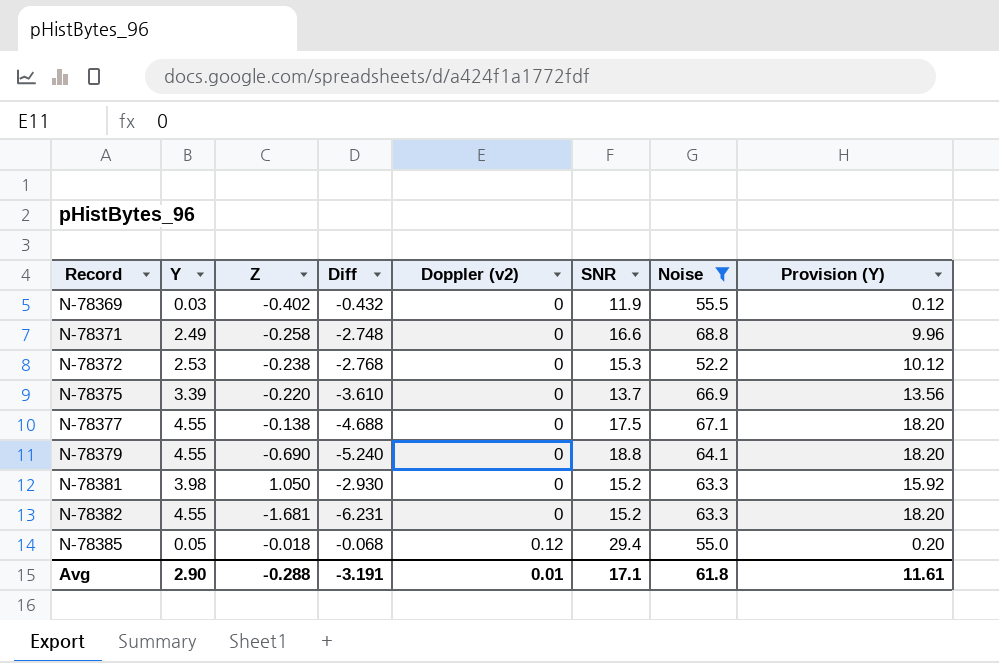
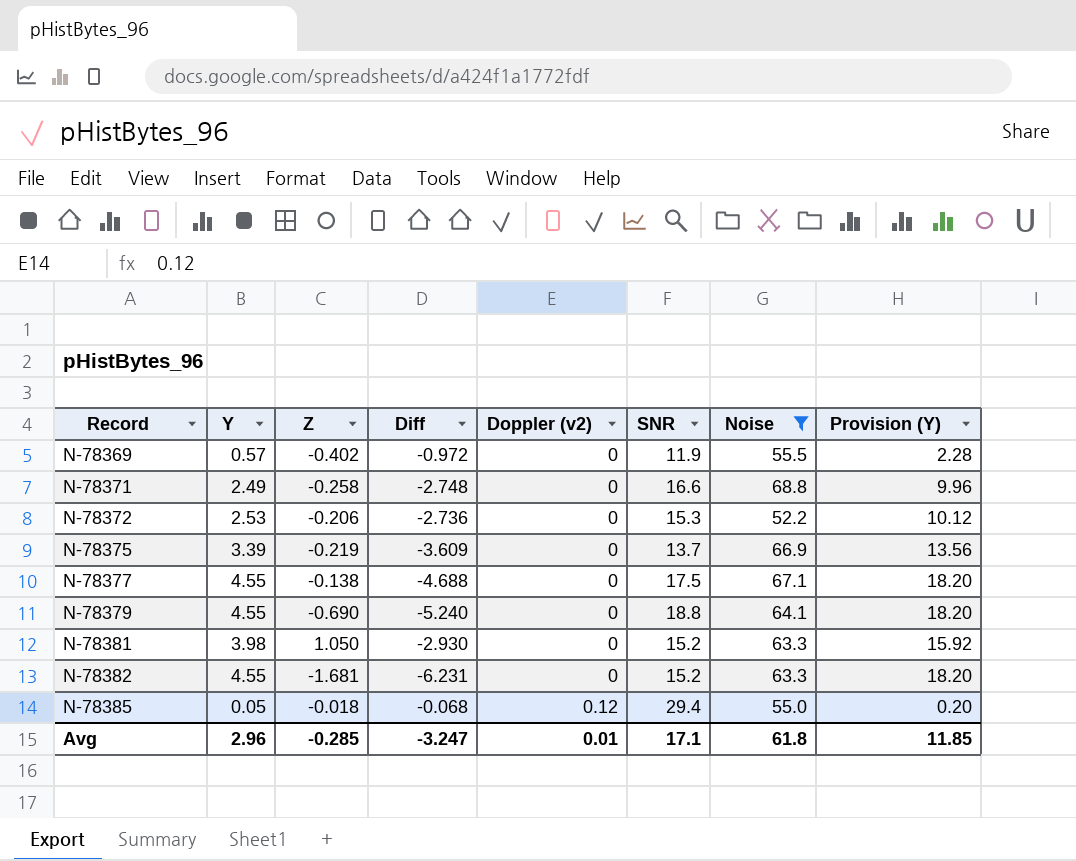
N-78369 | Y: 0.03 -> 0.57
N-78369 | Diff: -0.432 -> -0.972
N-78369 | Provision (Y): 0.12 -> 2.28
N-78372 | Z: -0.238 -> -0.206
N-78372 | Diff: -2.768 -> -2.736
N-78375 | Z: -0.220 -> -0.219
N-78375 | Diff: -3.610 -> -3.609
Avg | Y: 2.90 -> 2.96
Avg | Z: -0.288 -> -0.285
Avg | Diff: -3.191 -> -3.247
Avg | Provision (Y): 11.61 -> 11.85

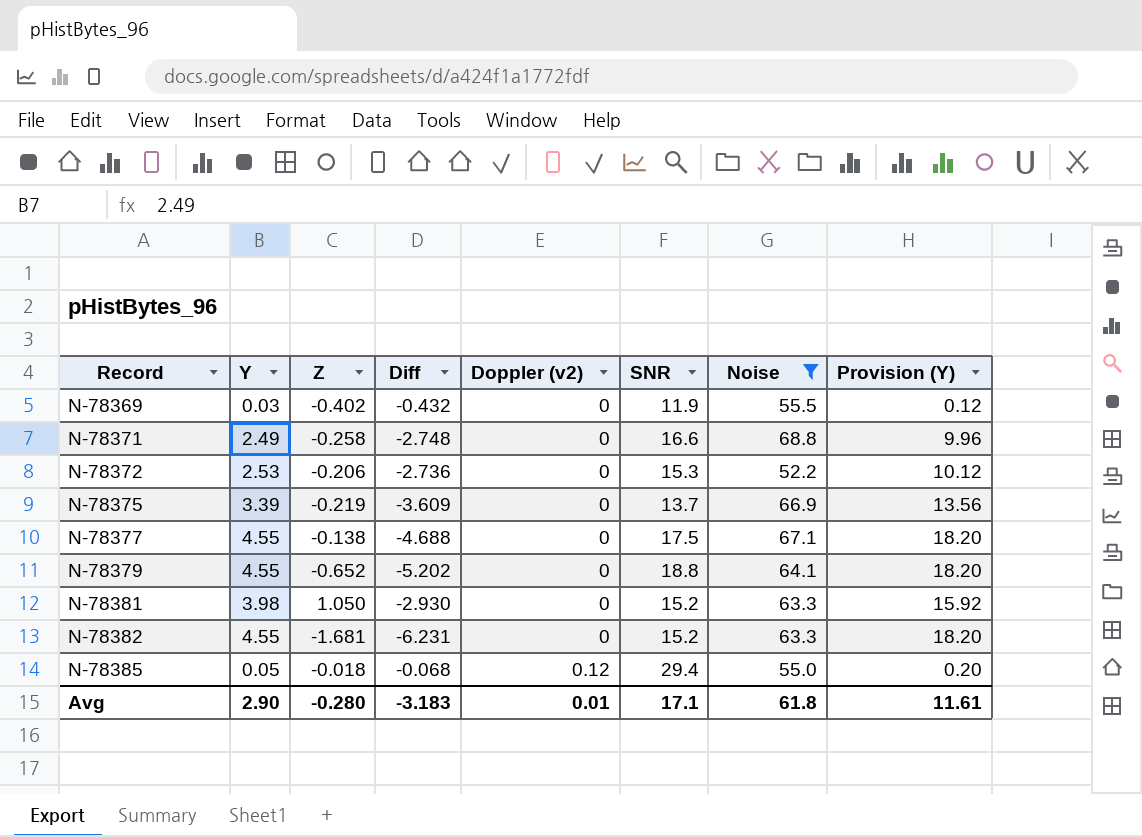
N-78369 | Y: 0.57 -> 0.03
N-78369 | Diff: -0.972 -> -0.432
N-78369 | Provision (Y): 2.28 -> 0.12
N-78379 | Z: -0.690 -> -0.652
N-78379 | Diff: -5.240 -> -5.202
Avg | Y: 2.96 -> 2.90
Avg | Z: -0.285 -> -0.280
Avg | Diff: -3.247 -> -3.183
Avg | Provision (Y): 11.85 -> 11.61

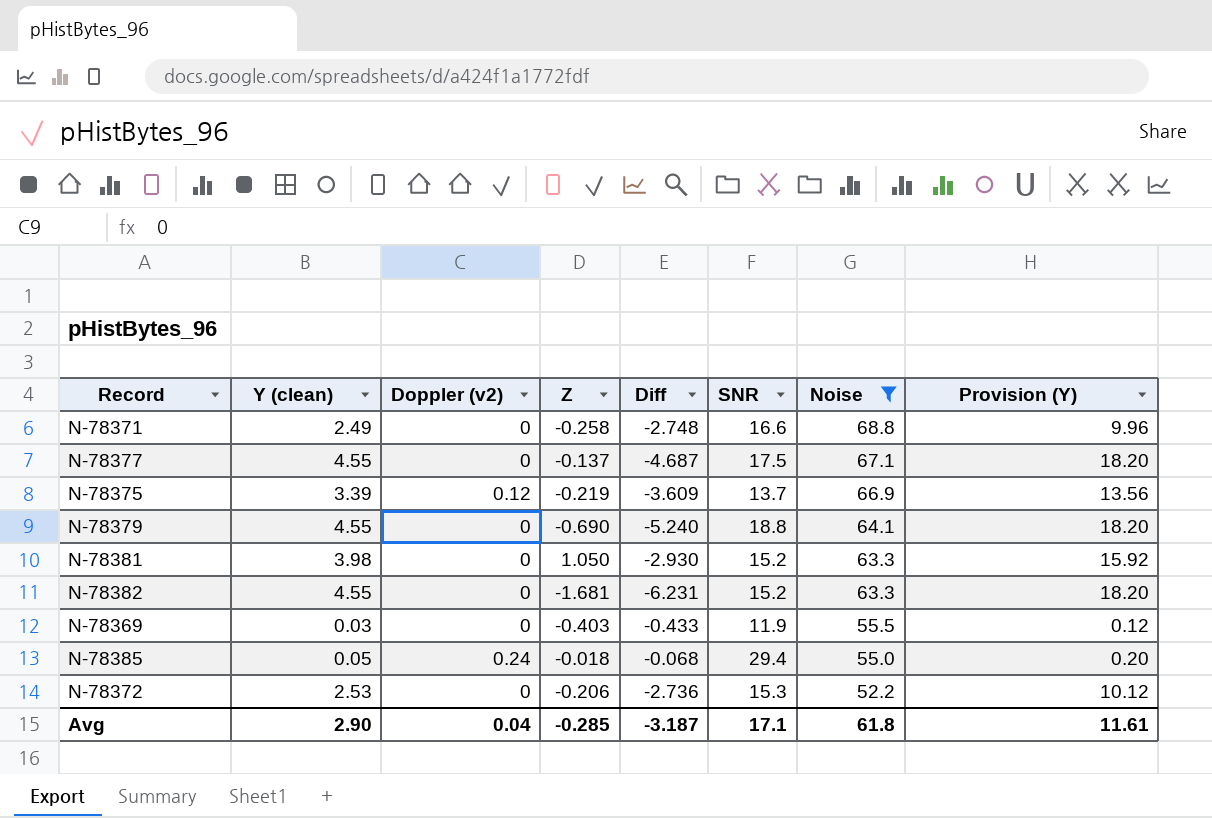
row order: Record ascending -> Noise descending
column name: Y -> Y (clean)
column Doppler (v2) | position: 5 -> 3
N-78377 | Z: -0.138 -> -0.137
N-78377 | Diff: -4.688 -> -4.687
N-78375 | Doppler (v2): 0 -> 0.12
N-78379 | Z: -0.652 -> -0.690
N-78379 | Diff: -5.202 -> -5.240
N-78369 | Z: -0.402 -> -0.403
N-78369 | Diff: -0.432 -> -0.433
N-78385 | Doppler (v2): 0.12 -> 0.24
Avg | Doppler (v2): 0.01 -> 0.04
Avg | Z: -0.280 -> -0.285
Avg | Diff: -3.183 -> -3.187

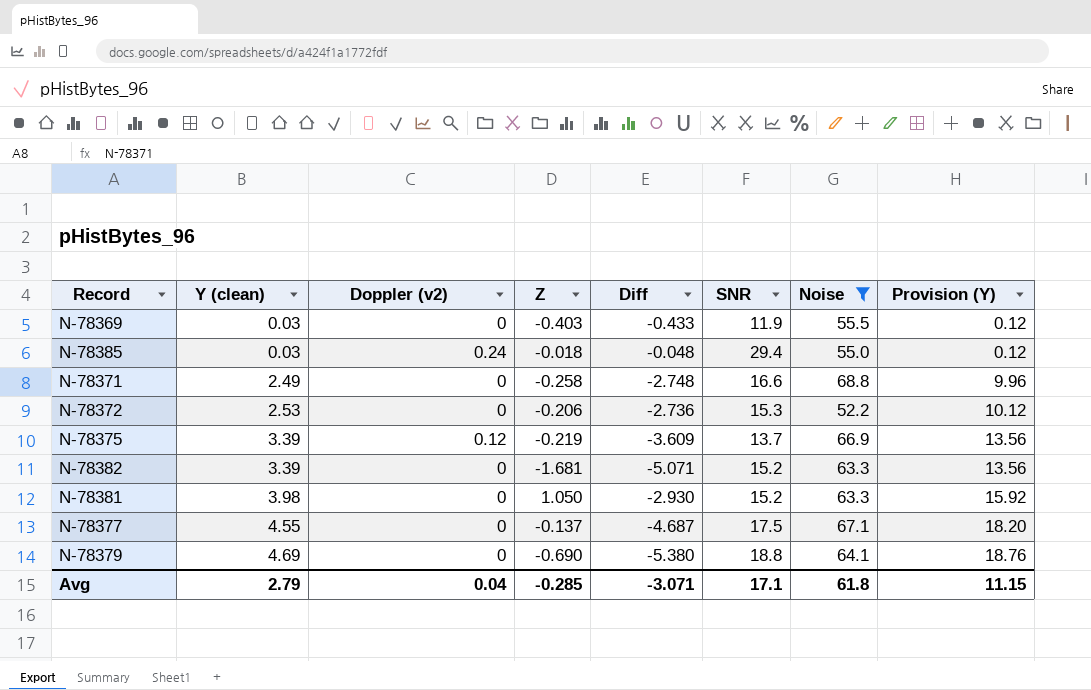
row order: Noise descending -> Y (clean) ascending
N-78385 | Y (clean): 0.05 -> 0.03
N-78385 | Diff: -0.068 -> -0.048
N-78385 | Provision (Y): 0.20 -> 0.12
N-78382 | Y (clean): 4.55 -> 3.39
N-78382 | Diff: -6.231 -> -5.071
N-78382 | Provision (Y): 18.20 -> 13.56
N-78379 | Y (clean): 4.55 -> 4.69
N-78379 | Diff: -5.240 -> -5.380
N-78379 | Provision (Y): 18.20 -> 18.76
Avg | Y (clean): 2.90 -> 2.79
Avg | Diff: -3.187 -> -3.071
Avg | Provision (Y): 11.61 -> 11.15

